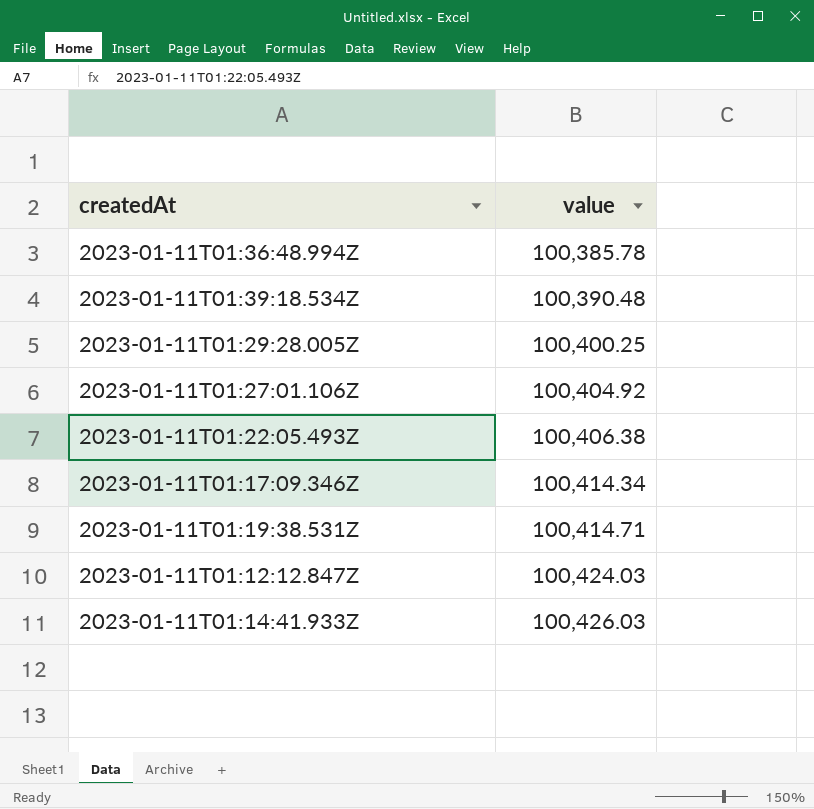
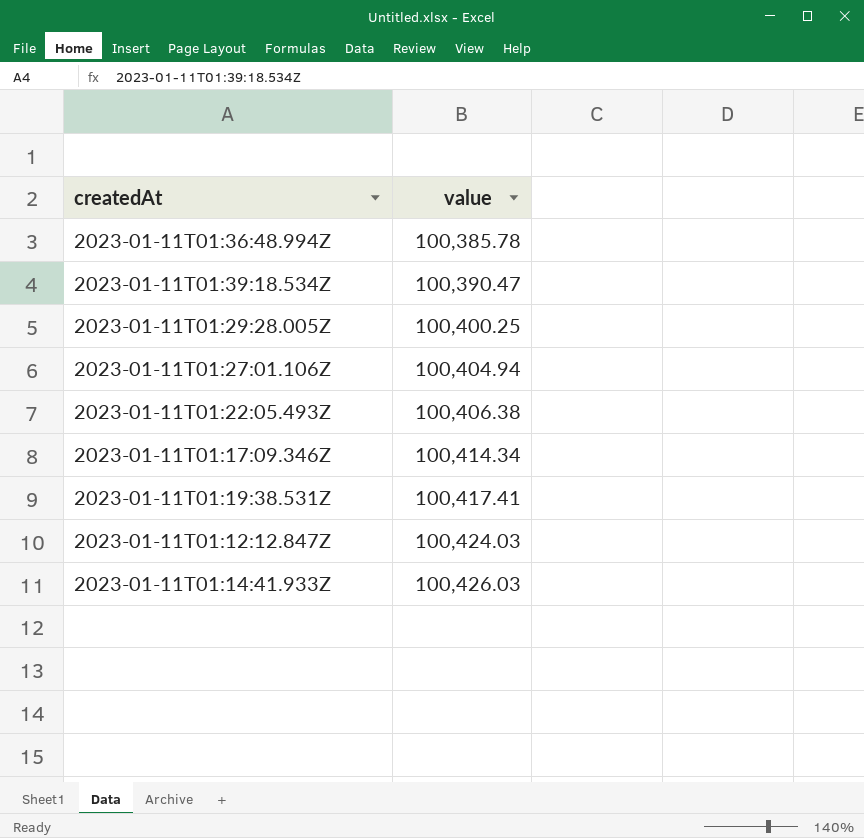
2023-01-11T01:39:18.534Z | value: 100,390.48 -> 100,390.47
2023-01-11T01:27:01.106Z | value: 100,404.92 -> 100,404.94
2023-01-11T01:19:38.531Z | value: 100,414.71 -> 100,417.41

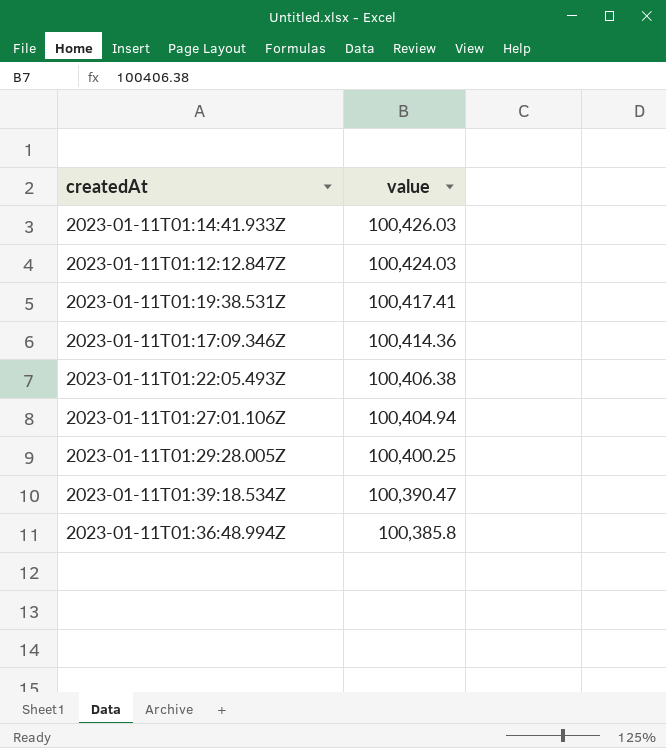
row order: value ascending -> value descending
2023-01-11T01:17:09.346Z | value: 100,414.34 -> 100,414.36
2023-01-11T01:36:48.994Z | value: 100,385.78 -> 100,385.8

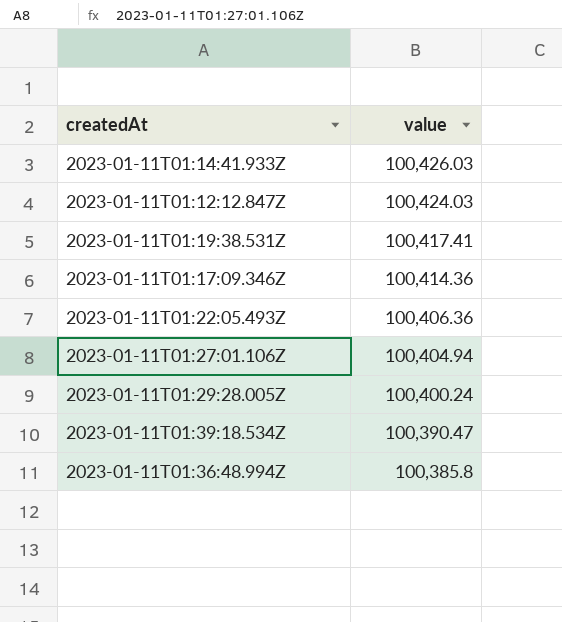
2023-01-11T01:22:05.493Z | value: 100,406.38 -> 100,406.36
2023-01-11T01:29:28.005Z | value: 100,400.25 -> 100,400.24

